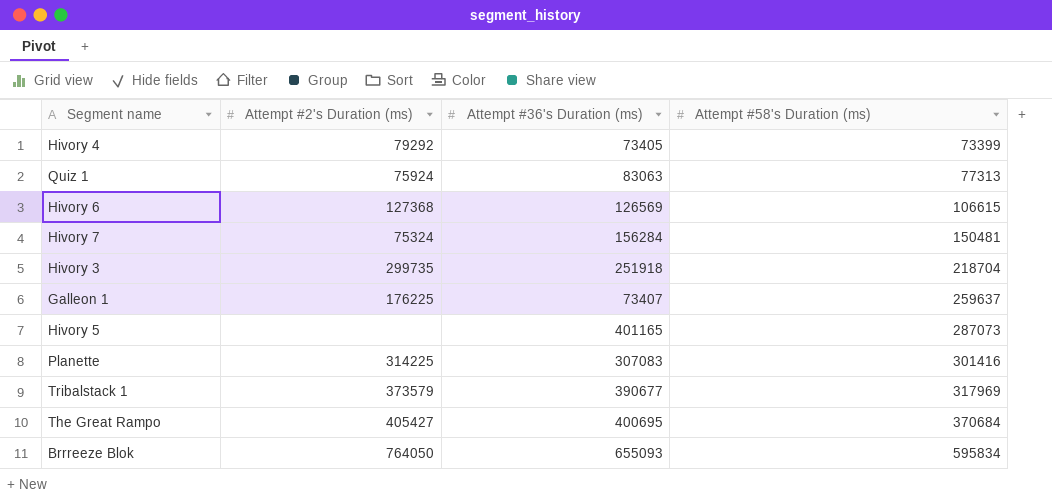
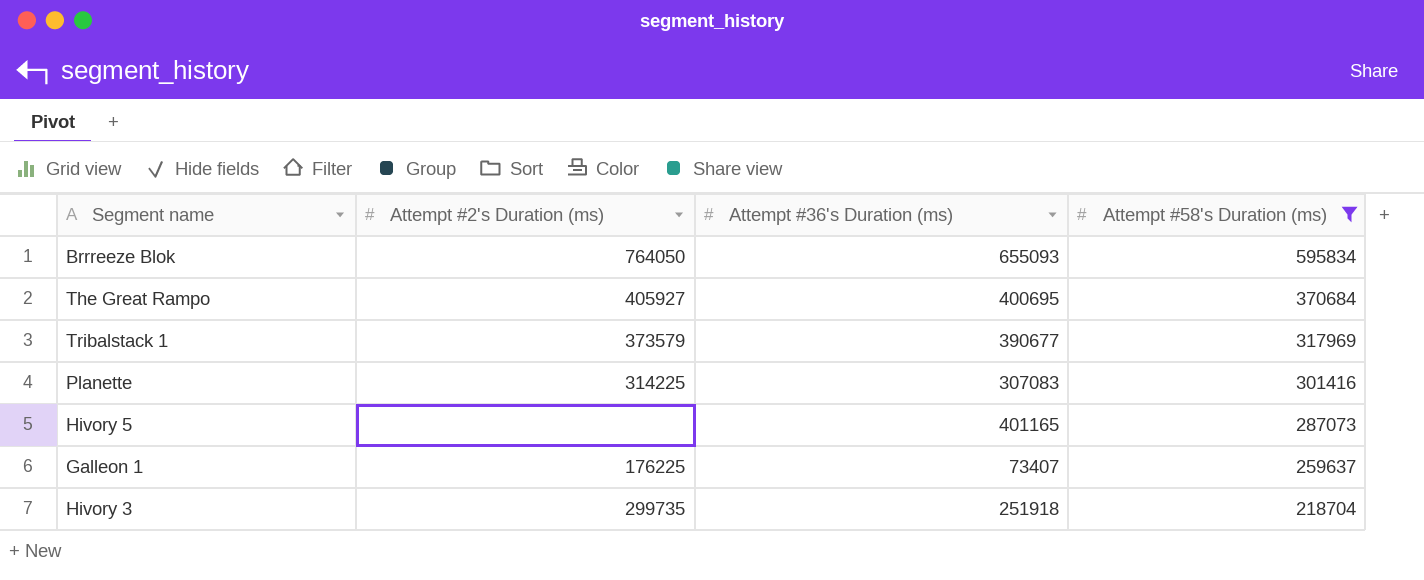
filter: none -> Attempt #58's Duration (ms) >= 218704
row order: Attempt #58's Duration (ms) ascending -> Attempt #58's Duration (ms) descending
The Great Rampo | Attempt #2's Duration (ms): 405427 -> 405927

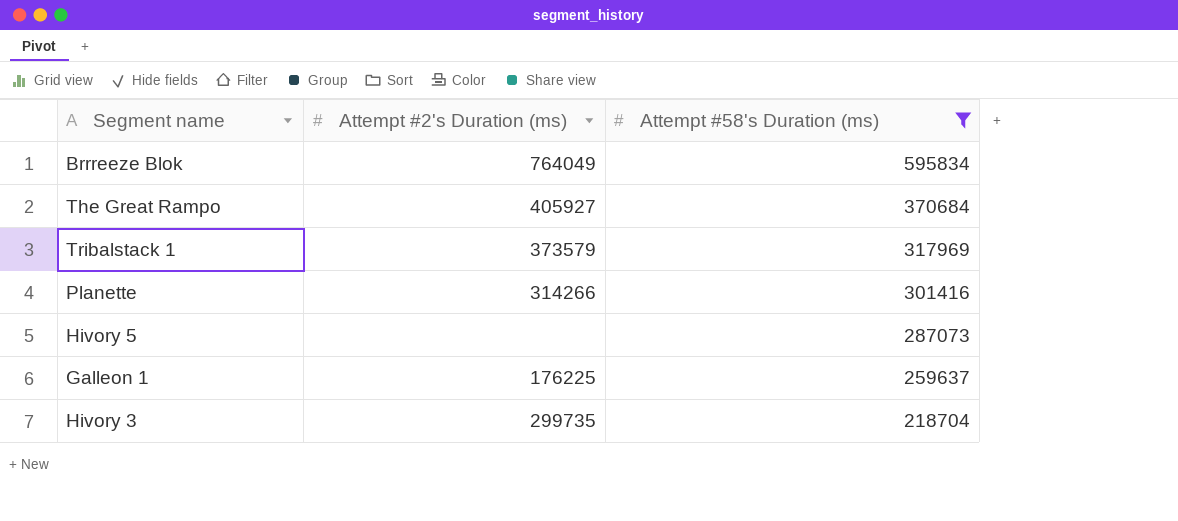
column Attempt #36's Duration (ms) | position: 3 -> none
Brrreeze Blok | Attempt #2's Duration (ms): 764050 -> 764049
Planette | Attempt #2's Duration (ms): 314225 -> 314266

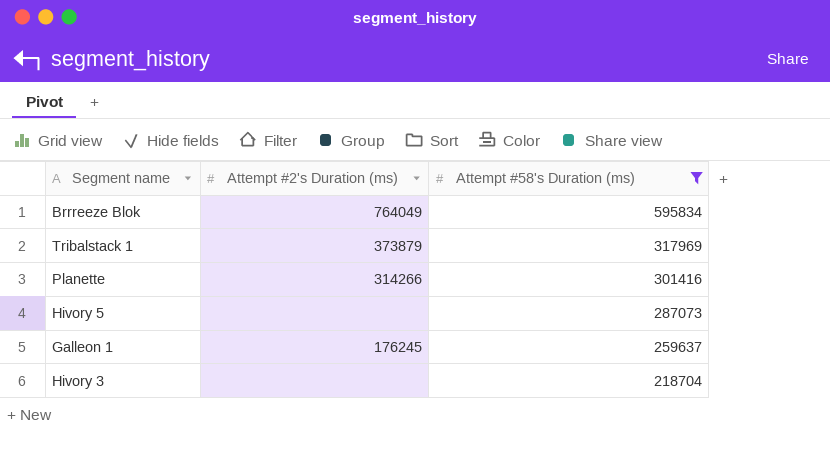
row The Great Rampo: 405927 | 370684 -> none
Tribalstack 1 | Attempt #2's Duration (ms): 373579 -> 373879
Galleon 1 | Attempt #2's Duration (ms): 176225 -> 176245
Hivory 3 | Attempt #2's Duration (ms): 299735 -> none

